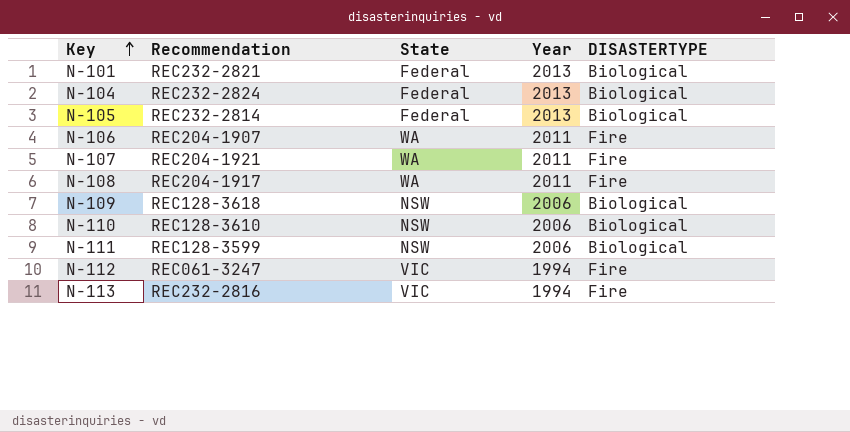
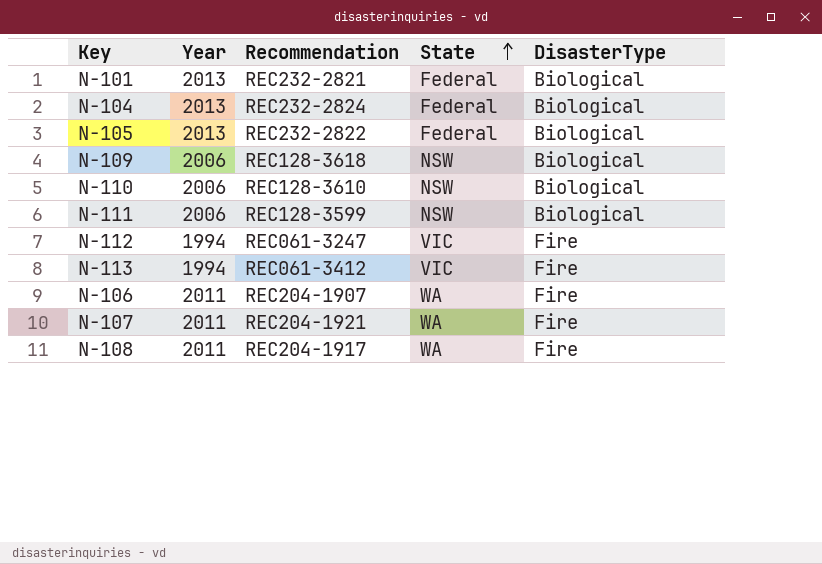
row order: Key ascending -> State ascending
column Year | position: 4 -> 2
column name: DISASTERTYPE -> DisasterType
N-105 | Recommendation: REC232-2814 -> REC232-2822
N-113 | Recommendation: REC232-2816 -> REC061-3412

